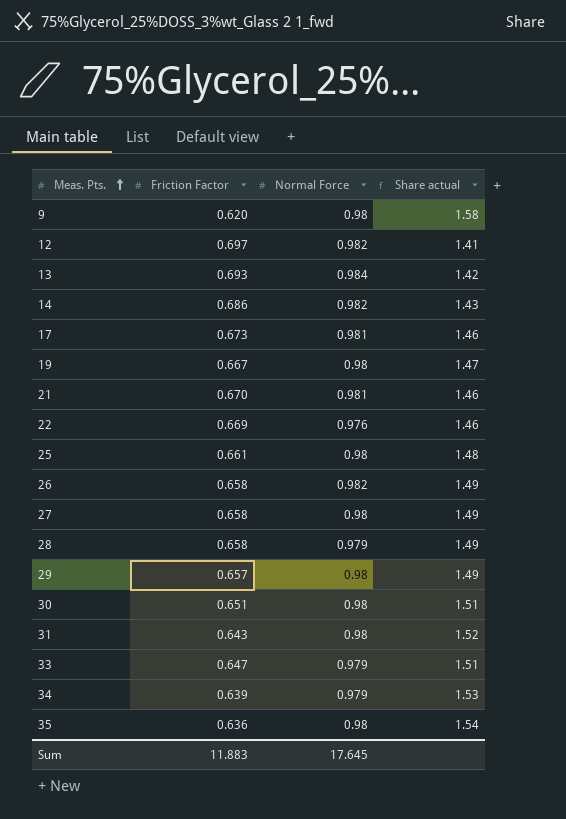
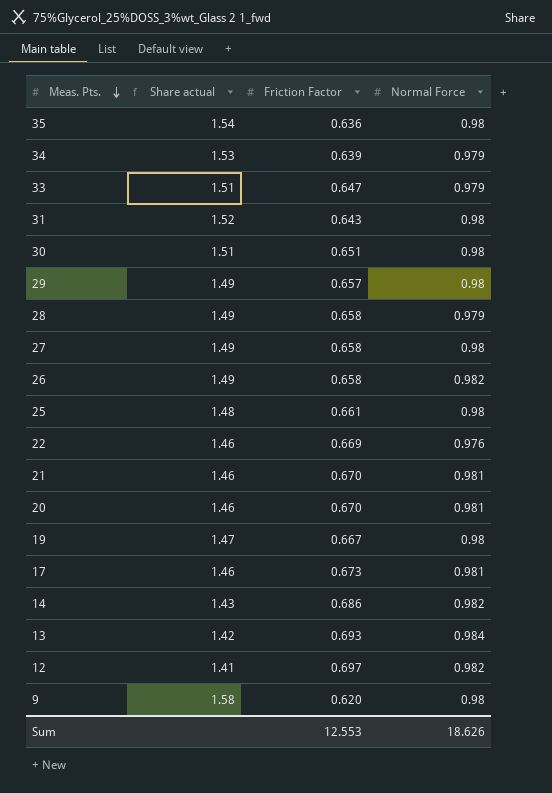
row order: Meas. Pts. ascending -> Meas. Pts. descending
column Share actual | position: 4 -> 2
row 20: none -> 1.46 | 0.670 | 0.981
Sum | Friction Factor: 11.883 -> 12.553
Sum | Normal Force: 17.645 -> 18.626

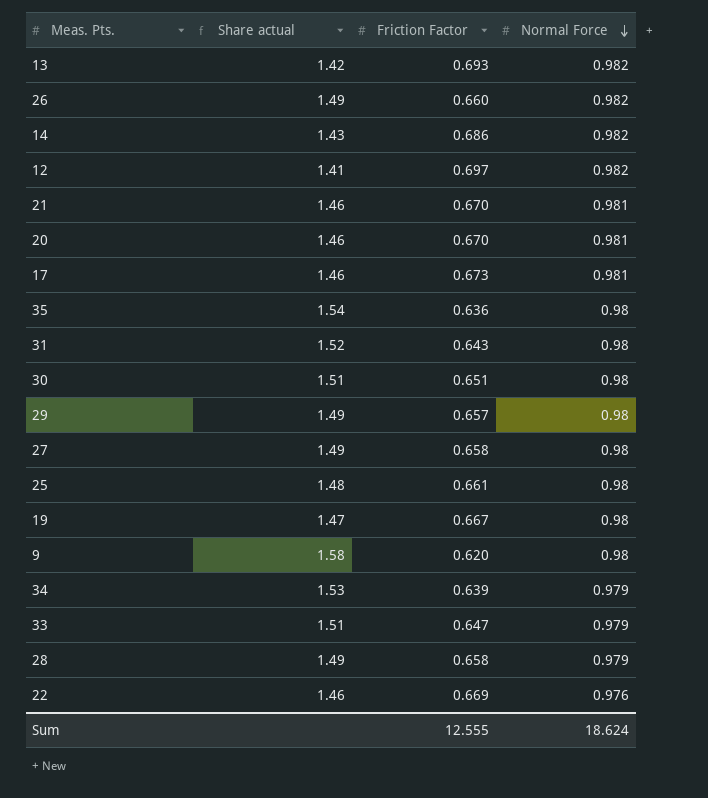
row order: Meas. Pts. descending -> Normal Force descending
13 | Normal Force: 0.984 -> 0.982
26 | Friction Factor: 0.658 -> 0.660
Sum | Friction Factor: 12.553 -> 12.555
Sum | Normal Force: 18.626 -> 18.624

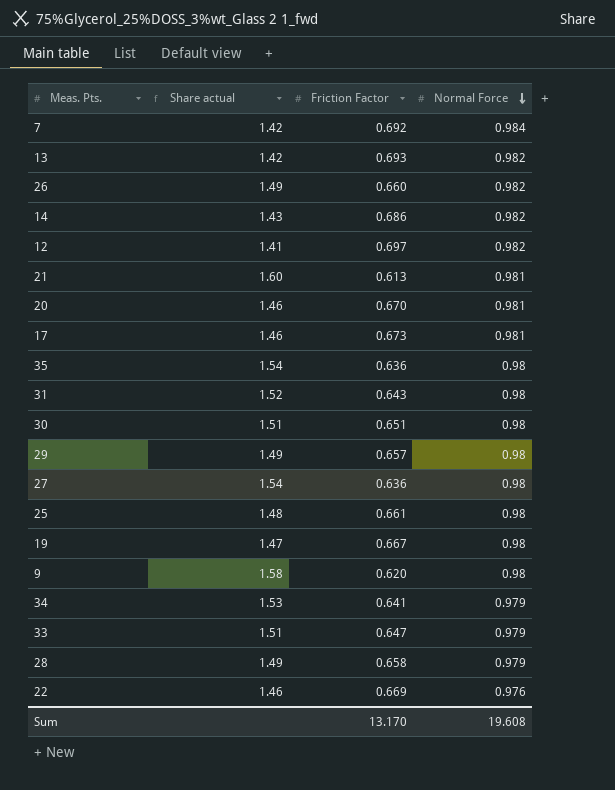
row 7: none -> 1.42 | 0.692 | 0.984
21 | Share actual: 1.46 -> 1.60
21 | Friction Factor: 0.670 -> 0.613
27 | Share actual: 1.49 -> 1.54
27 | Friction Factor: 0.658 -> 0.636
34 | Friction Factor: 0.639 -> 0.641
Sum | Friction Factor: 12.555 -> 13.170
Sum | Normal Force: 18.624 -> 19.608

